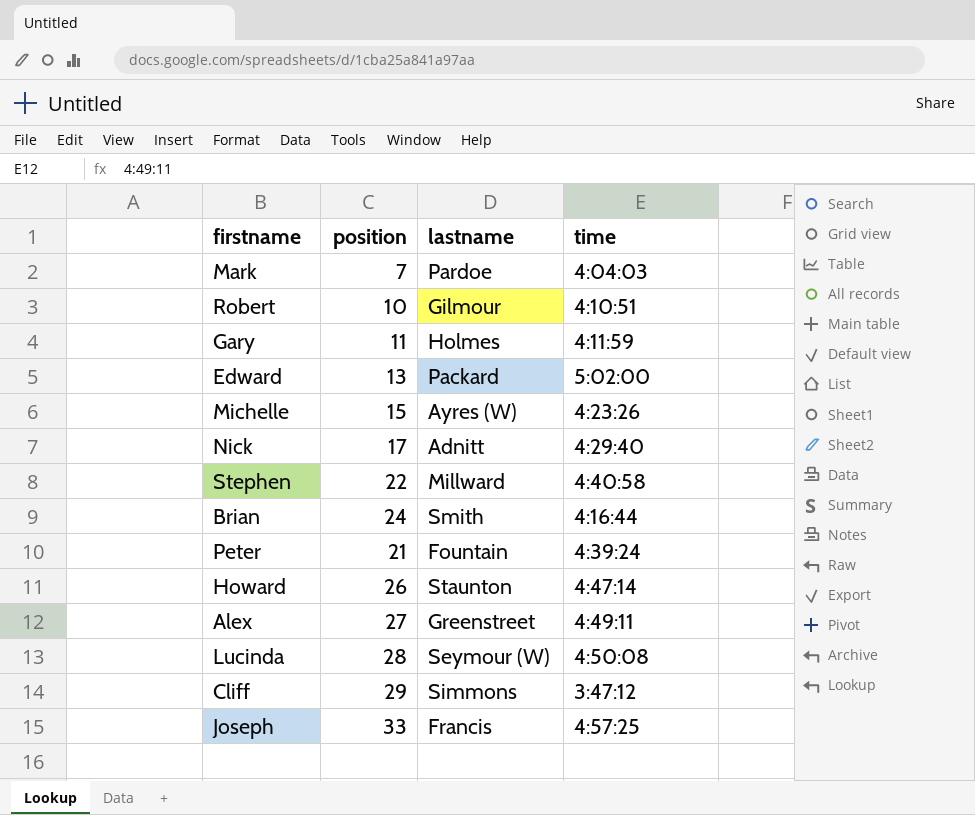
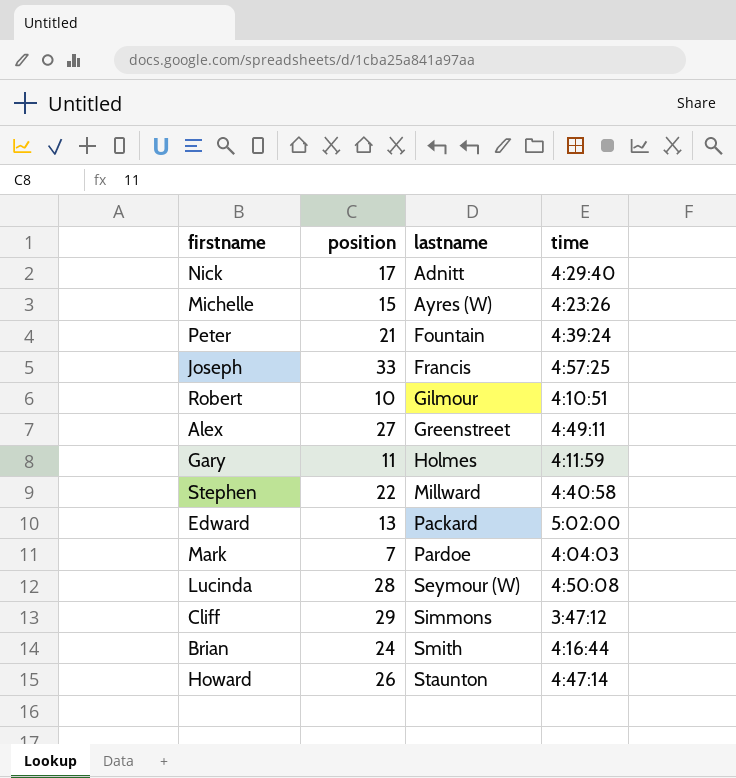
row order: none -> lastname ascending

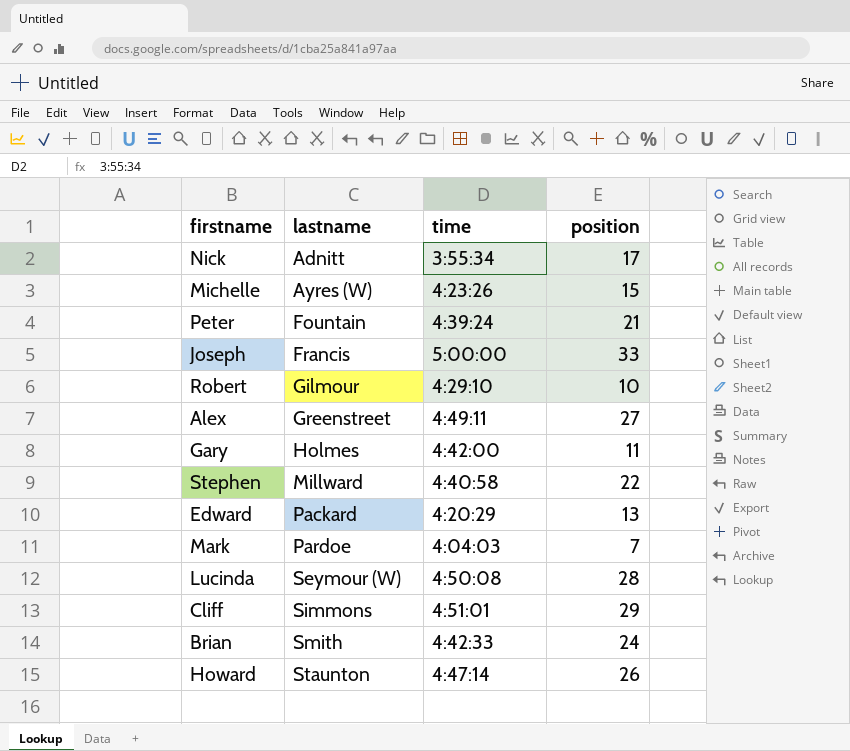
column position | position: 2 -> 4
Nick | time: 4:29:40 -> 3:55:34
Joseph | time: 4:57:25 -> 5:00:00
Robert | time: 4:10:51 -> 4:29:10
Gary | time: 4:11:59 -> 4:42:00
Edward | time: 5:02:00 -> 4:20:29
Cliff | time: 3:47:12 -> 4:51:01
Brian | time: 4:16:44 -> 4:42:33

